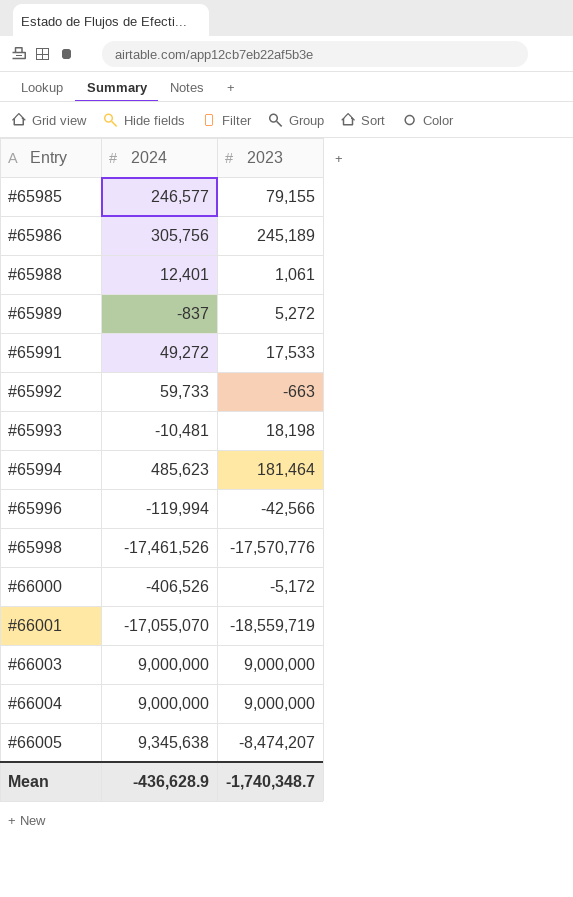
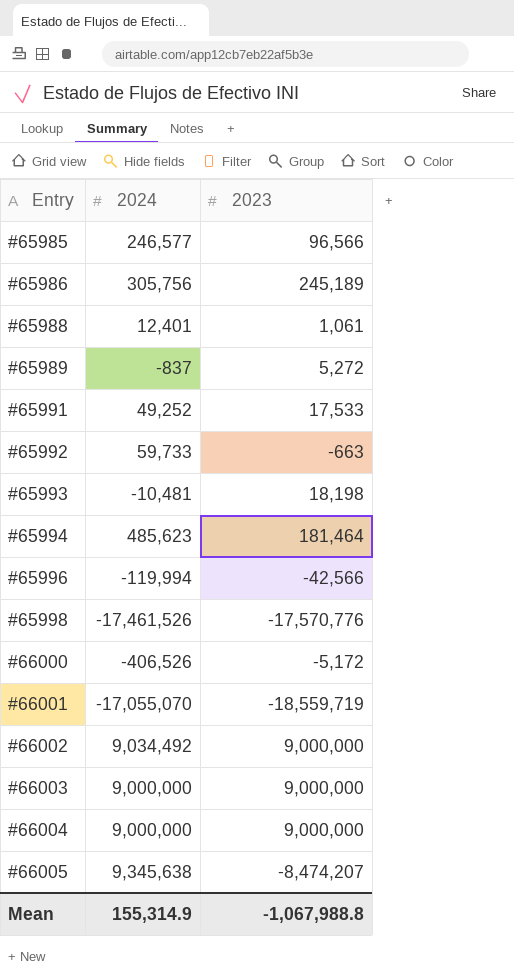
#65985 | 2023: 79,155 -> 96,566
#65991 | 2024: 49,272 -> 49,252
row #66002: none -> 9,034,492 | 9,000,000
Mean | 2024: -436,628.9 -> 155,314.9
Mean | 2023: -1,740,348.7 -> -1,067,988.8

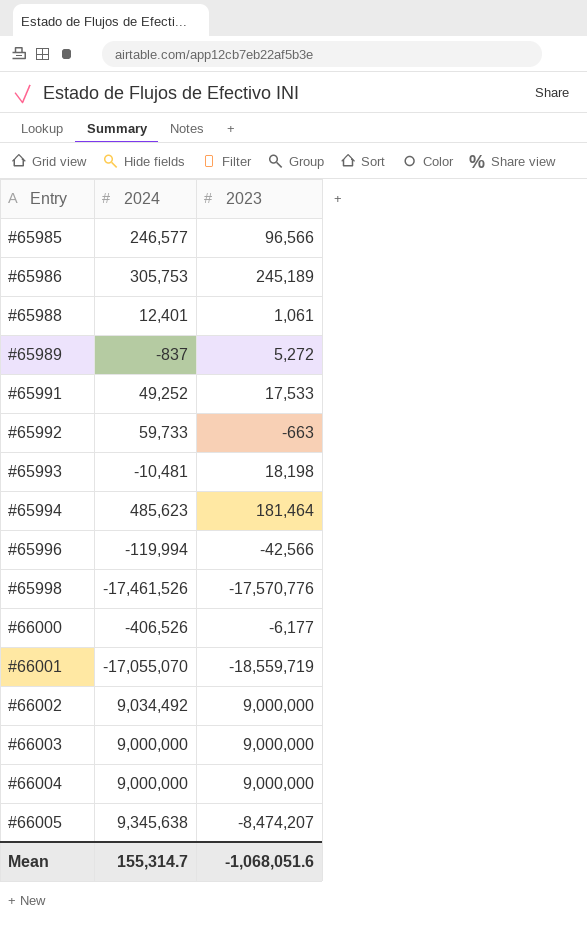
#65986 | 2024: 305,756 -> 305,753
#66000 | 2023: -5,172 -> -6,177
Mean | 2024: 155,314.9 -> 155,314.7
Mean | 2023: -1,067,988.8 -> -1,068,051.6

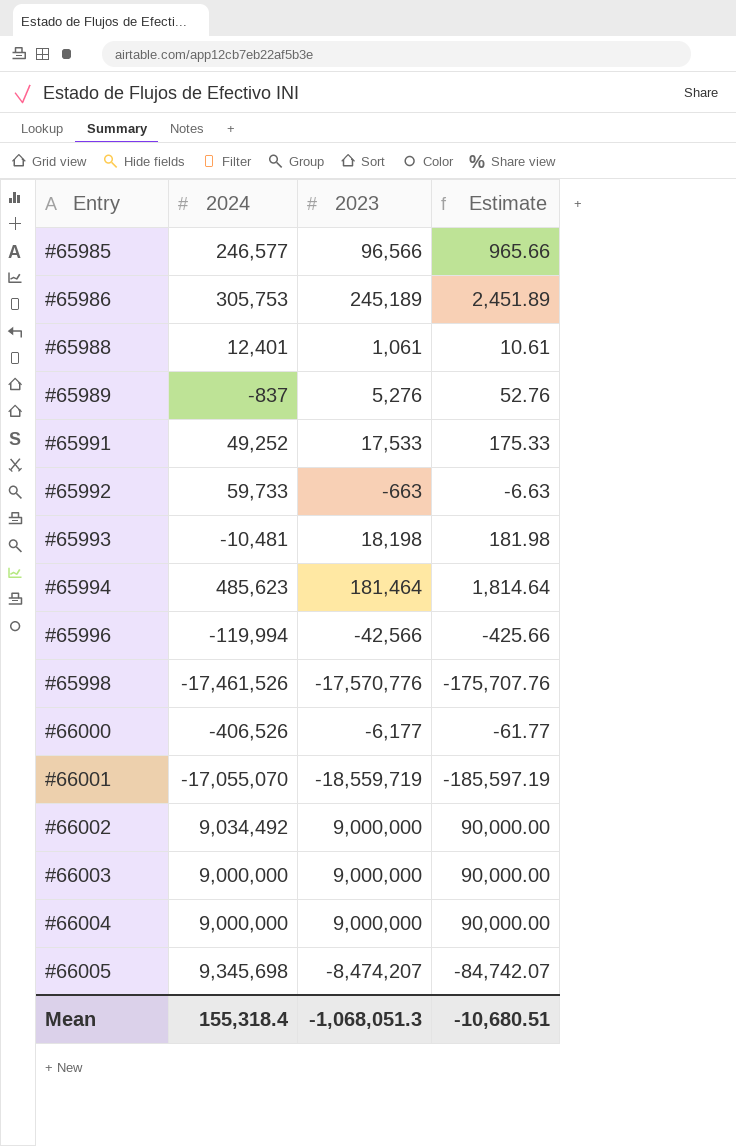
column Estimate | formula: none -> [2023] * 0.01
#65989 | 2023: 5,272 -> 5,276
#66005 | 2024: 9,345,638 -> 9,345,698
Mean | 2024: 155,314.7 -> 155,318.4
Mean | 2023: -1,068,051.6 -> -1,068,051.3

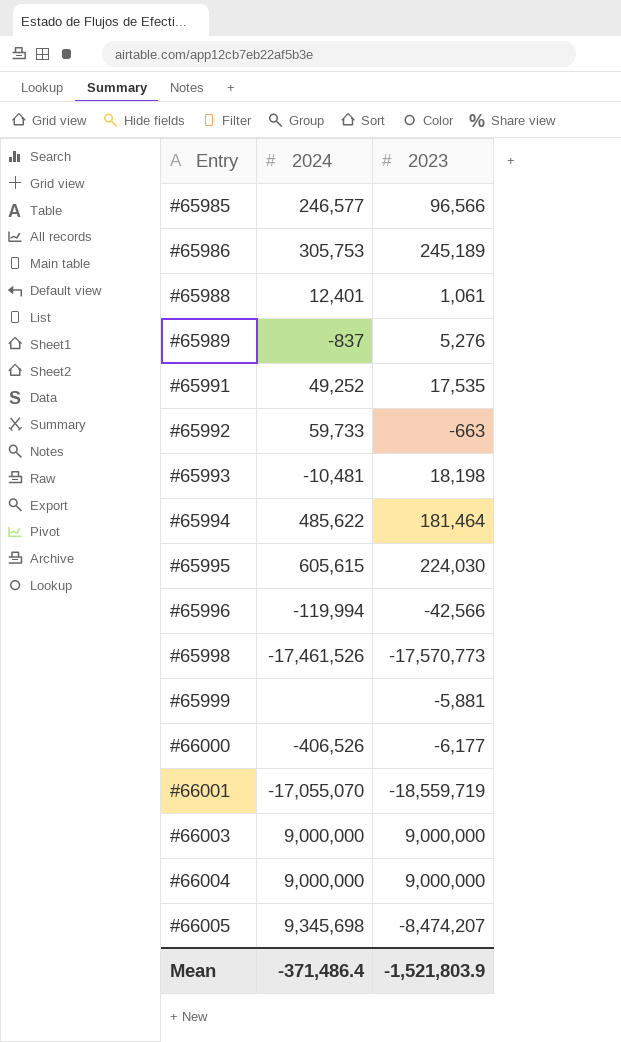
column Estimate | formula: [2023] * 0.01 -> none
row #66002: 9,034,492 | 9,000,000 | 90,000.00 -> none
#65991 | 2023: 17,533 -> 17,535
#65994 | 2024: 485,623 -> 485,622
row #65995: none -> 605,615 | 224,030
#65998 | 2023: -17,570,776 -> -17,570,773
row #65999: none -> none | -5,881
Mean | 2024: 155,318.4 -> -371,486.4
Mean | 2023: -1,068,051.3 -> -1,521,803.9

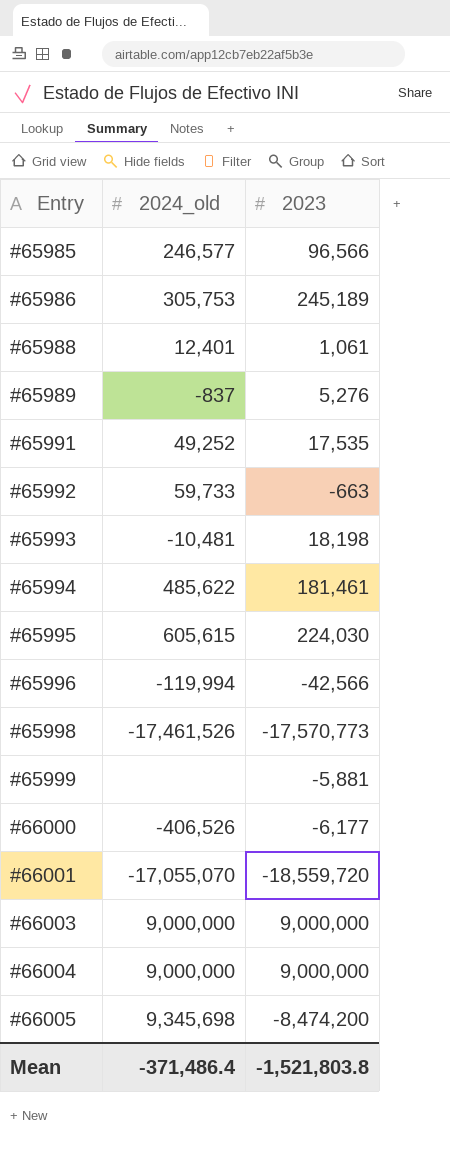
column name: 2024 -> 2024_old
#65994 | 2023: 181,464 -> 181,461
#66001 | 2023: -18,559,719 -> -18,559,720
#66005 | 2023: -8,474,207 -> -8,474,200
Mean | 2023: -1,521,803.9 -> -1,521,803.8

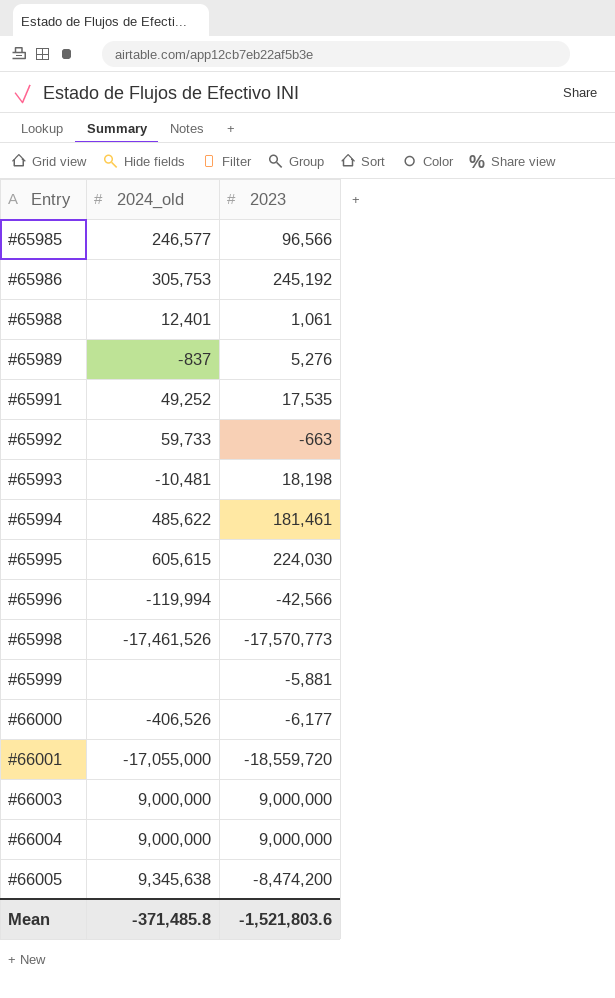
#65986 | 2023: 245,189 -> 245,192
#66001 | 2024_old: -17,055,070 -> -17,055,000
#66005 | 2024_old: 9,345,698 -> 9,345,638
Mean | 2024_old: -371,486.4 -> -371,485.8
Mean | 2023: -1,521,803.8 -> -1,521,803.6

